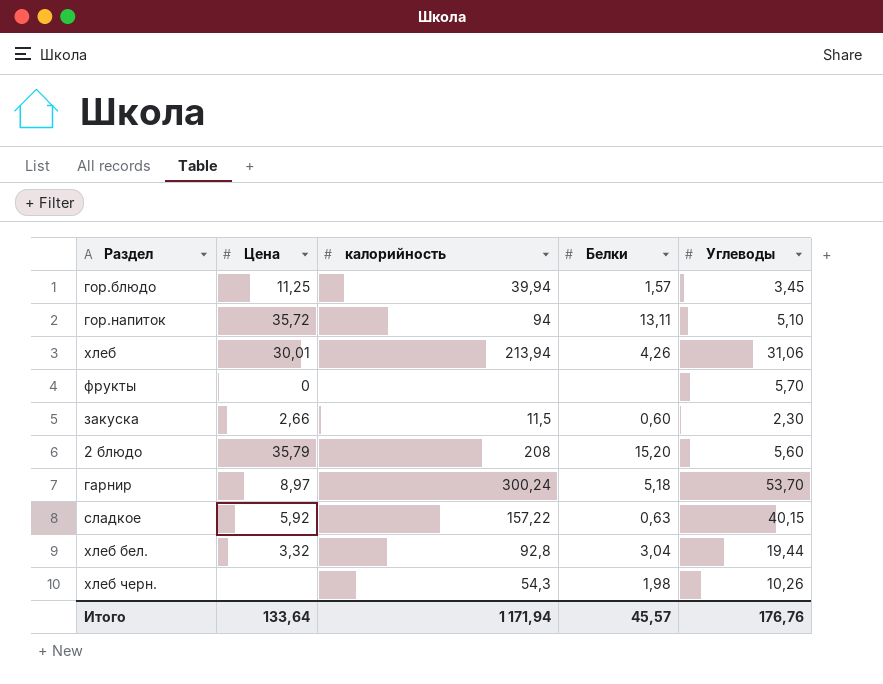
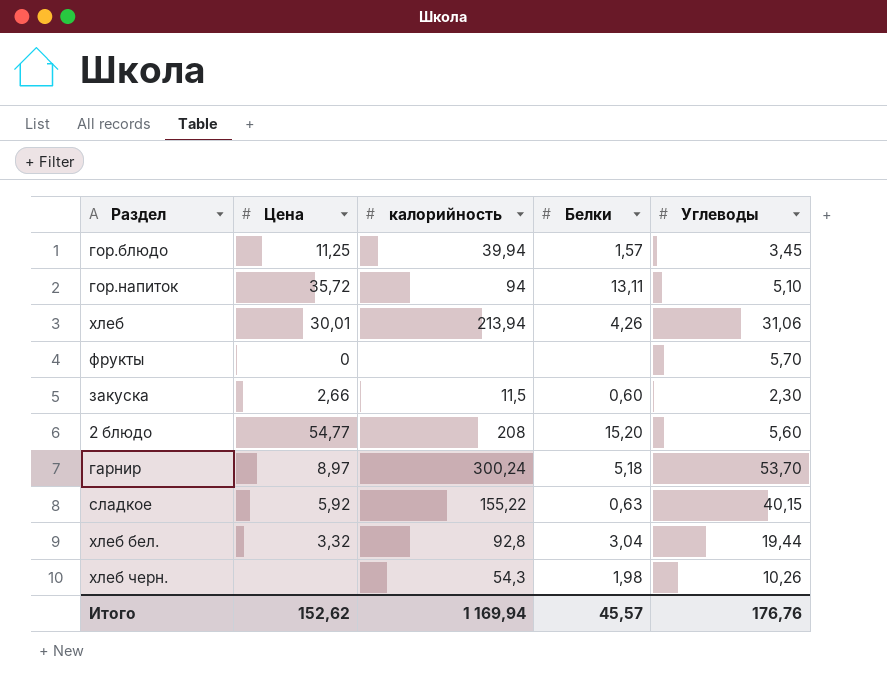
2 блюдо | Цена: 35,79 -> 54,77
сладкое | калорийность: 157,22 -> 155,22
Итого | Цена: 133,64 -> 152,62
Итого | калорийность: 1 171,94 -> 1 169,94

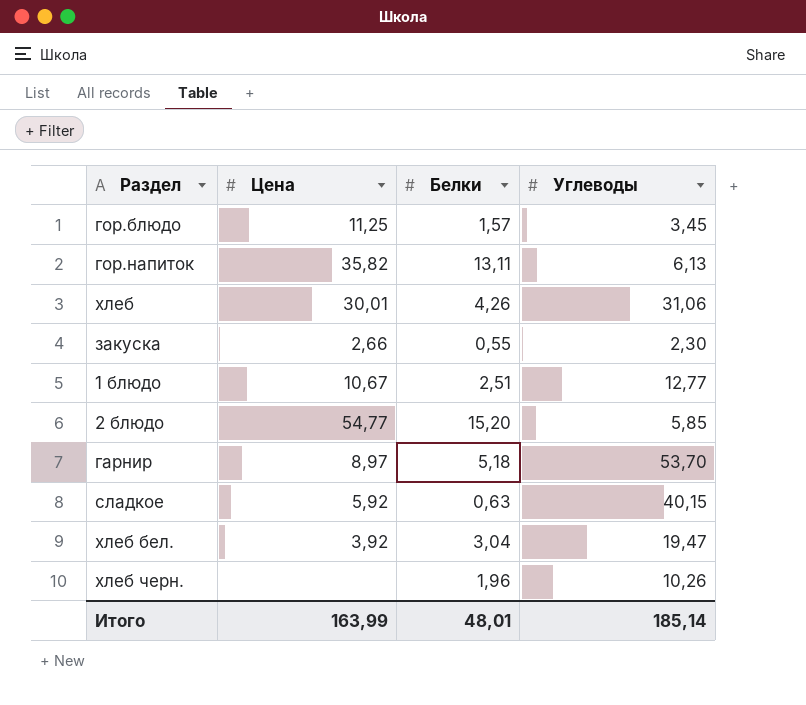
column калорийность | position: 3 -> none
row фрукты: 0 | none | none | 5,70 -> none
гор.напиток | Цена: 35,72 -> 35,82
гор.напиток | Углеводы: 5,10 -> 6,13
закуска | Белки: 0,60 -> 0,55
row 1 блюдо: none -> 10,67 | 2,51 | 12,77
2 блюдо | Углеводы: 5,60 -> 5,85
хлеб бел. | Цена: 3,32 -> 3,92
хлеб бел. | Углеводы: 19,44 -> 19,47
хлеб черн. | Белки: 1,98 -> 1,96
Итого | Цена: 152,62 -> 163,99
Итого | Белки: 45,57 -> 48,01
Итого | Углеводы: 176,76 -> 185,14

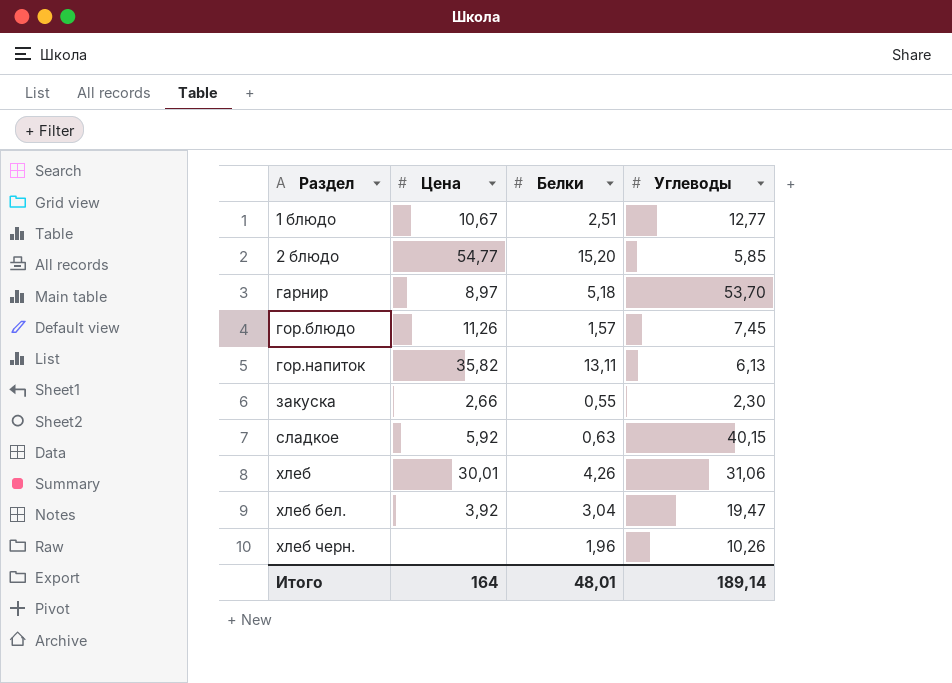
row order: none -> Раздел ascending
гор.блюдо | Цена: 11,25 -> 11,26
гор.блюдо | Углеводы: 3,45 -> 7,45
Итого | Цена: 163,99 -> 164
Итого | Углеводы: 185,14 -> 189,14

